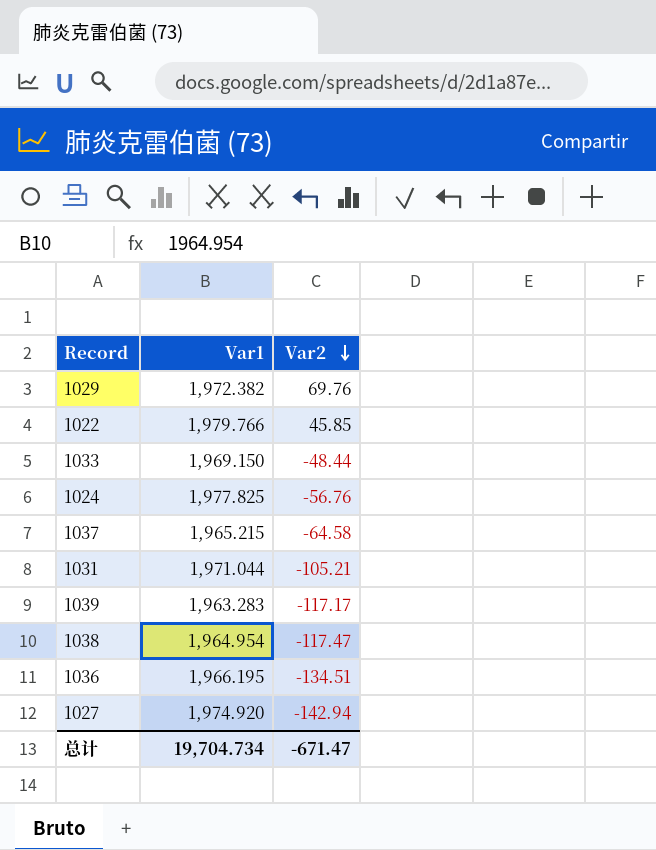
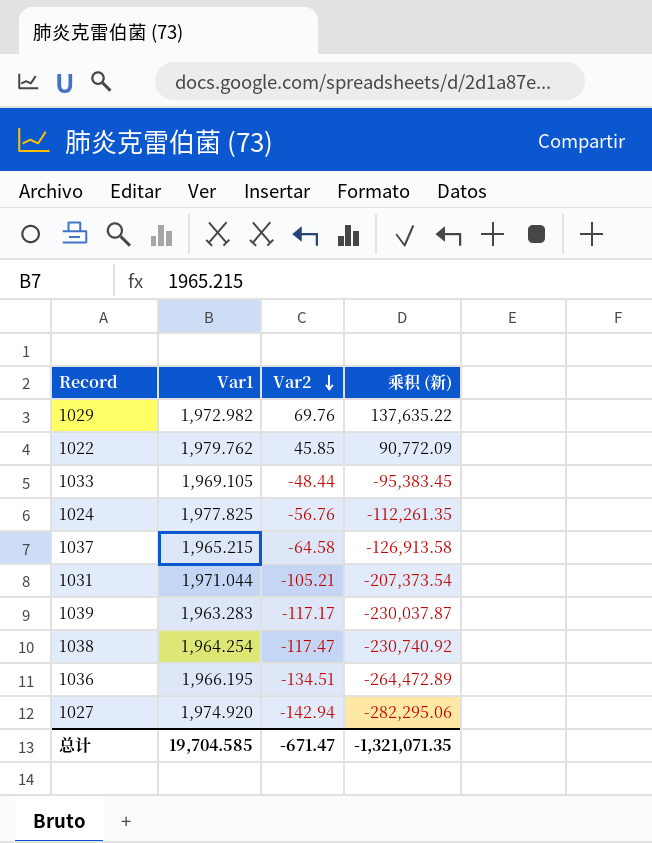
column 乘积 (新) | formula: none -> [Var1] * [Var2]
1029 | Var1: 1,972.382 -> 1,972.982
1022 | Var1: 1,979.766 -> 1,979.762
1033 | Var1: 1,969.150 -> 1,969.105
1038 | Var1: 1,964.954 -> 1,964.254
总计 | Var1: 19,704.734 -> 19,704.585

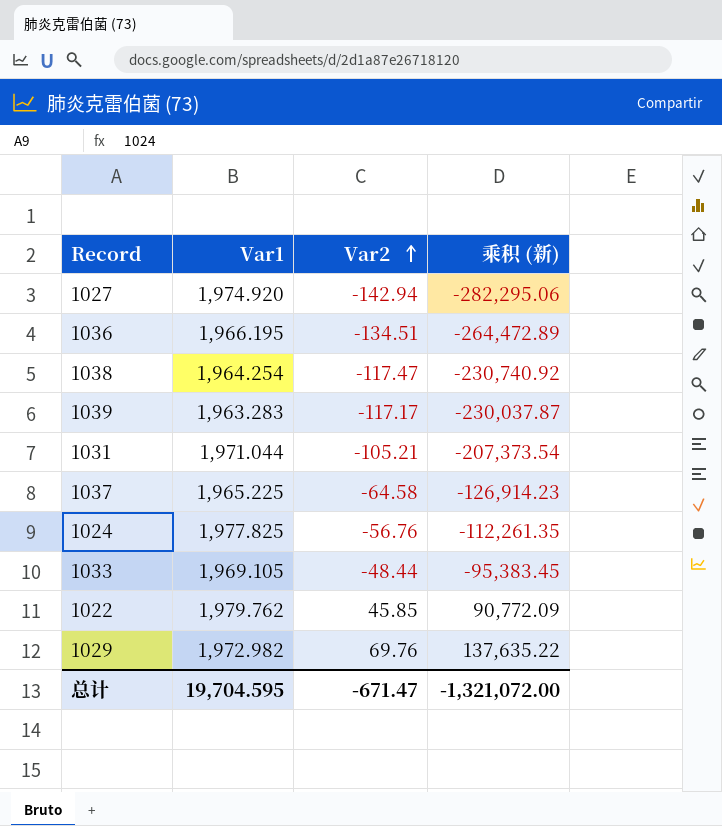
row order: Var2 descending -> Var2 ascending
1037 | Var1: 1,965.215 -> 1,965.225
1037 | 乘积 (新): -126,913.58 -> -126,914.23
总计 | Var1: 19,704.585 -> 19,704.595
总计 | 乘积 (新): -1,321,071.35 -> -1,321,072.00

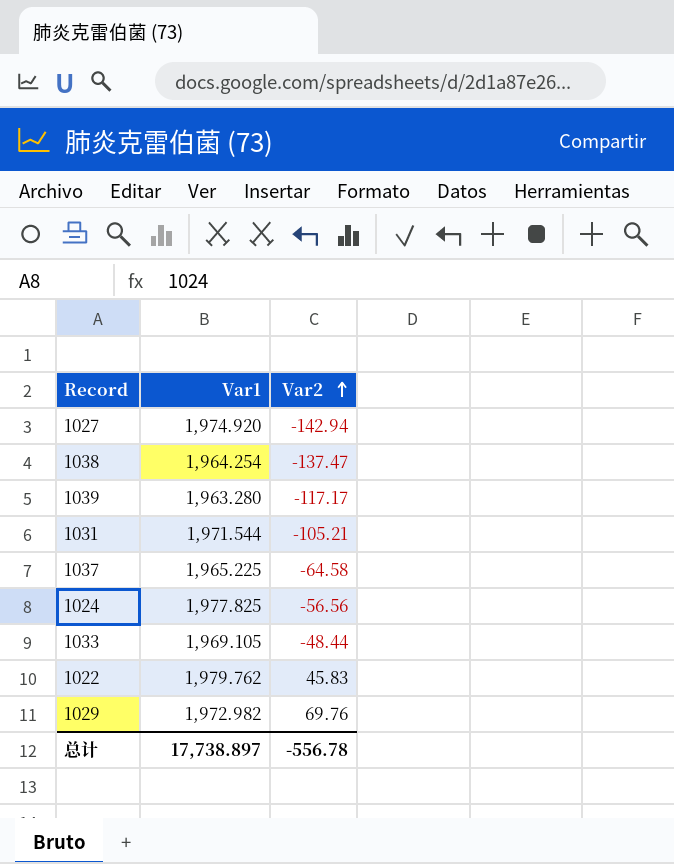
column 乘积 (新) | formula: [Var1] * [Var2] -> none
row 1036: 1,966.195 | -134.51 | -264,472.89 -> none
1038 | Var2: -117.47 -> -137.47
1039 | Var1: 1,963.283 -> 1,963.280
1031 | Var1: 1,971.044 -> 1,971.544
1024 | Var2: -56.76 -> -56.56
1022 | Var2: 45.85 -> 45.83
总计 | Var1: 19,704.595 -> 17,738.897
总计 | Var2: -671.47 -> -556.78

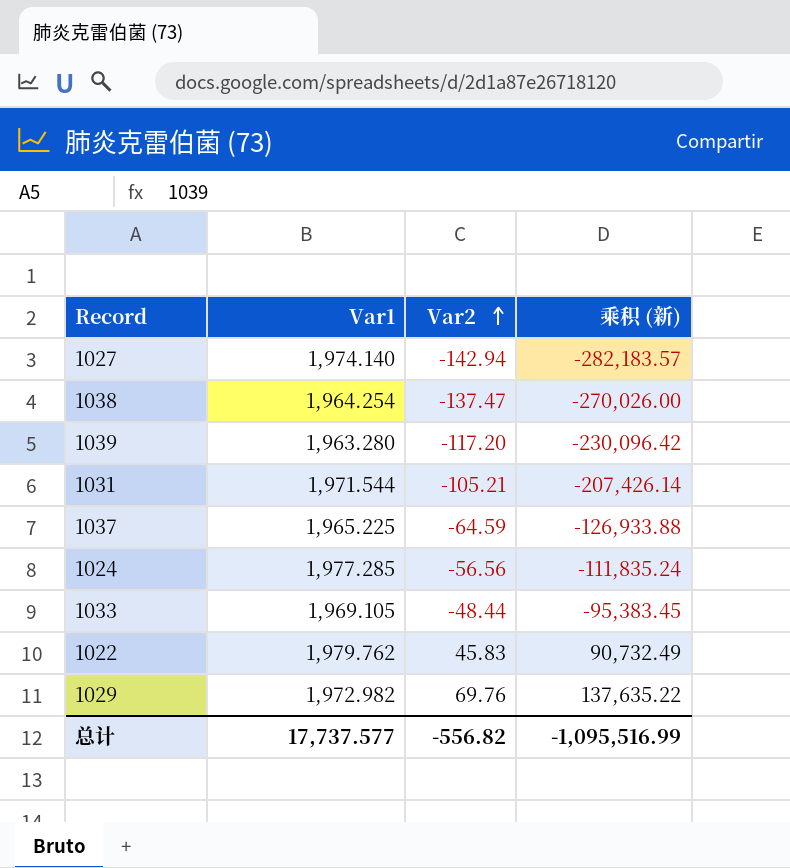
column 乘积 (新) | formula: none -> [Var1] * [Var2]
1027 | Var1: 1,974.920 -> 1,974.140
1039 | Var2: -117.17 -> -117.20
1037 | Var2: -64.58 -> -64.59
1024 | Var1: 1,977.825 -> 1,977.285
总计 | Var1: 17,738.897 -> 17,737.577
总计 | Var2: -556.78 -> -556.82

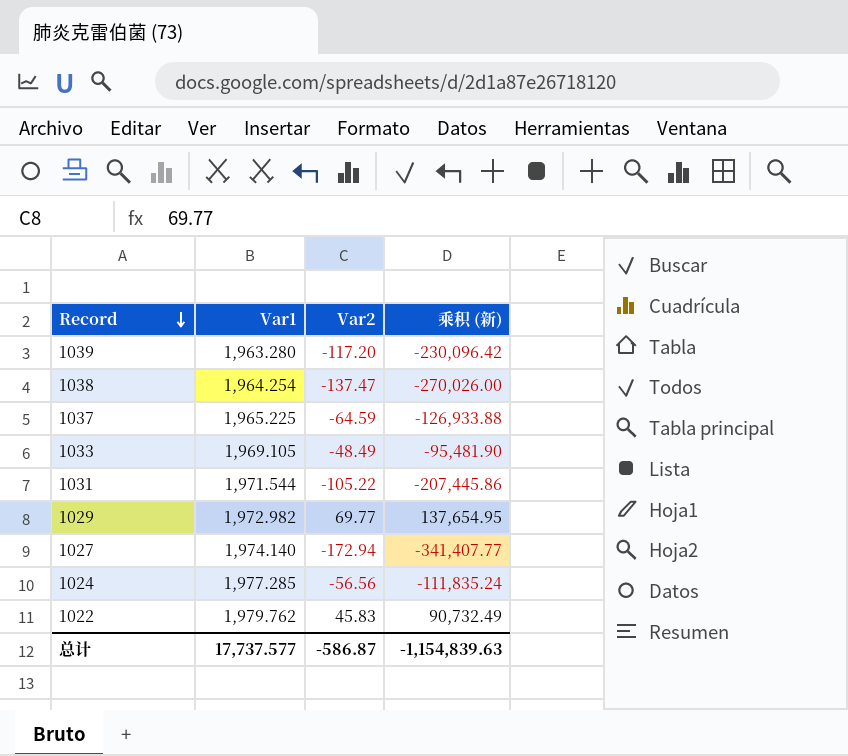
row order: Var2 ascending -> Record descending
1033 | Var2: -48.44 -> -48.49
1033 | 乘积 (新): -95,383.45 -> -95,481.90
1031 | Var2: -105.21 -> -105.22
1031 | 乘积 (新): -207,426.14 -> -207,445.86
1029 | Var2: 69.76 -> 69.77
1029 | 乘积 (新): 137,635.22 -> 137,654.95
1027 | Var2: -142.94 -> -172.94
1027 | 乘积 (新): -282,183.57 -> -341,407.77
总计 | Var2: -556.82 -> -586.87
总计 | 乘积 (新): -1,095,516.99 -> -1,154,839.63

